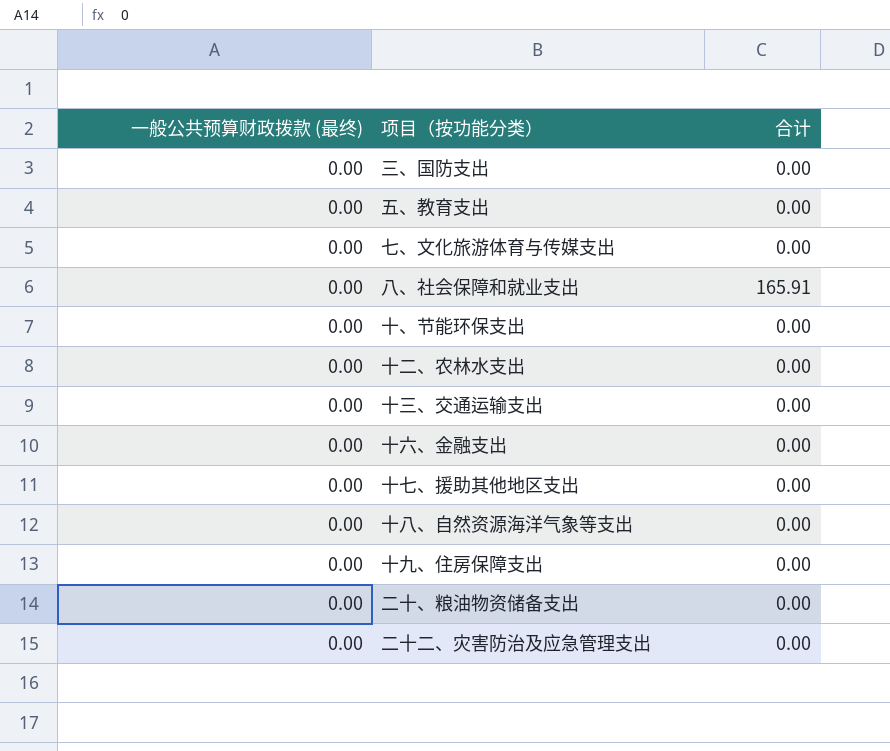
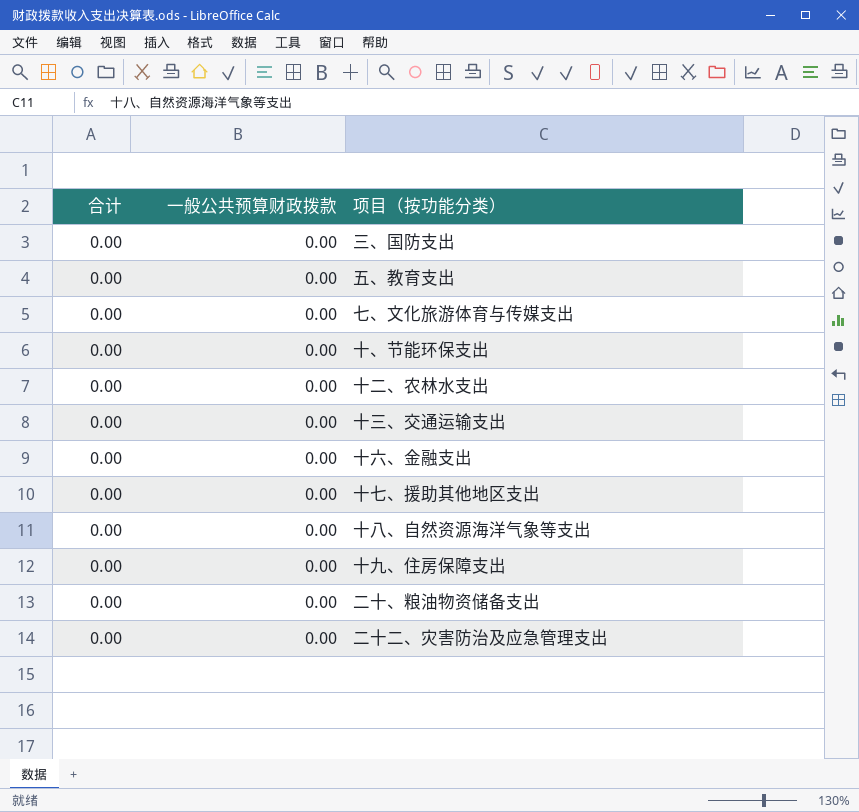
column 合计 | position: 3 -> 1
column name: 一般公共预算财政拨款 (最终) -> 一般公共预算财政拨款
row 八、社会保障和就业支出: 0.00 | 165.91 -> none

